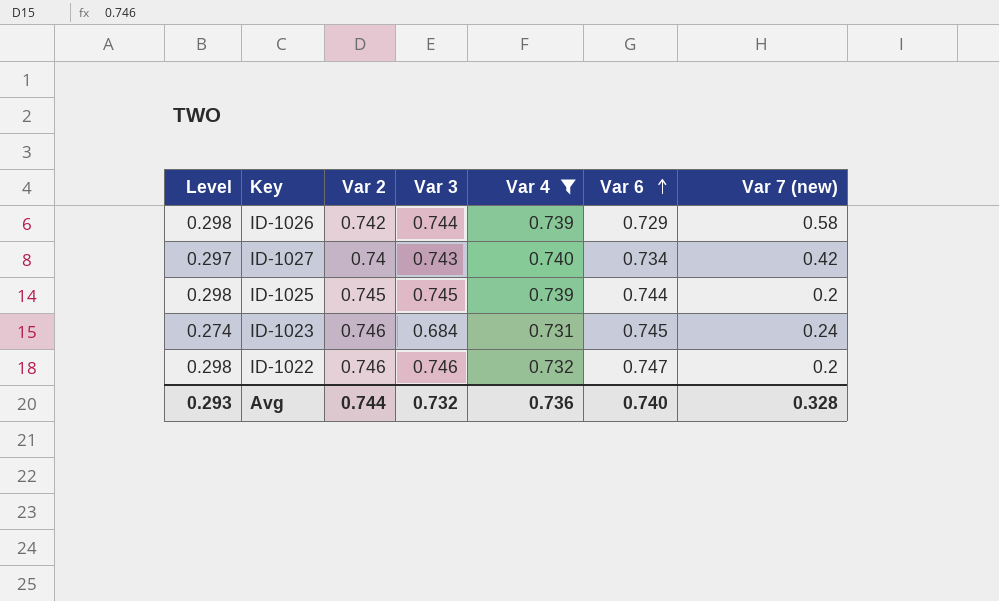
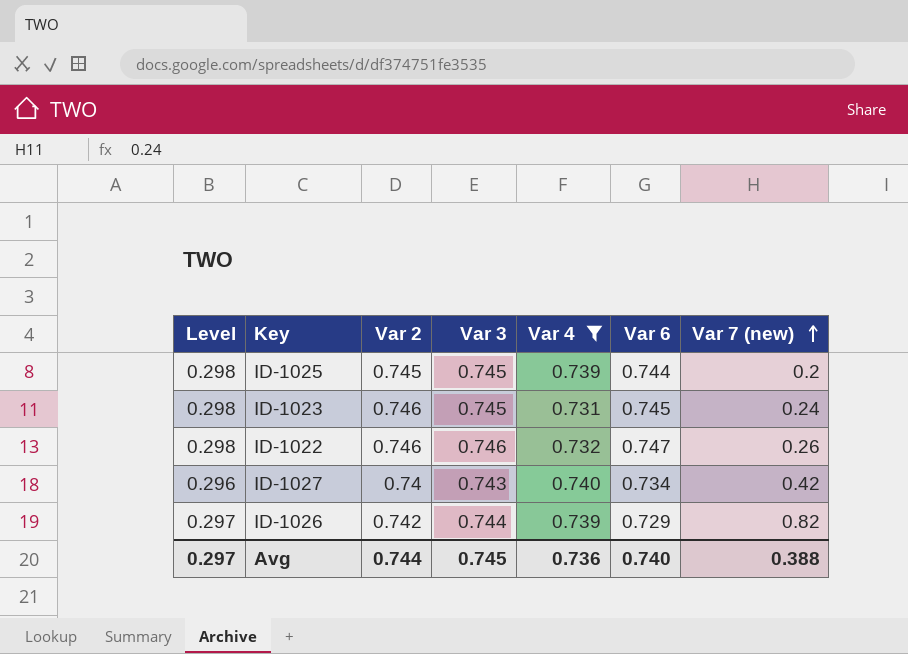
row order: Var 6 ascending -> Var 7 (new) ascending
column Level | formula: [Var 3] * 0.4 -> [Var 2] * 0.4
ID-1023 | Var 3: 0.684 -> 0.745
ID-1022 | Var 7 (new): 0.2 -> 0.26
ID-1026 | Var 7 (new): 0.58 -> 0.82
Avg | Level: 0.293 -> 0.297
Avg | Var 3: 0.732 -> 0.745
Avg | Var 7 (new): 0.328 -> 0.388

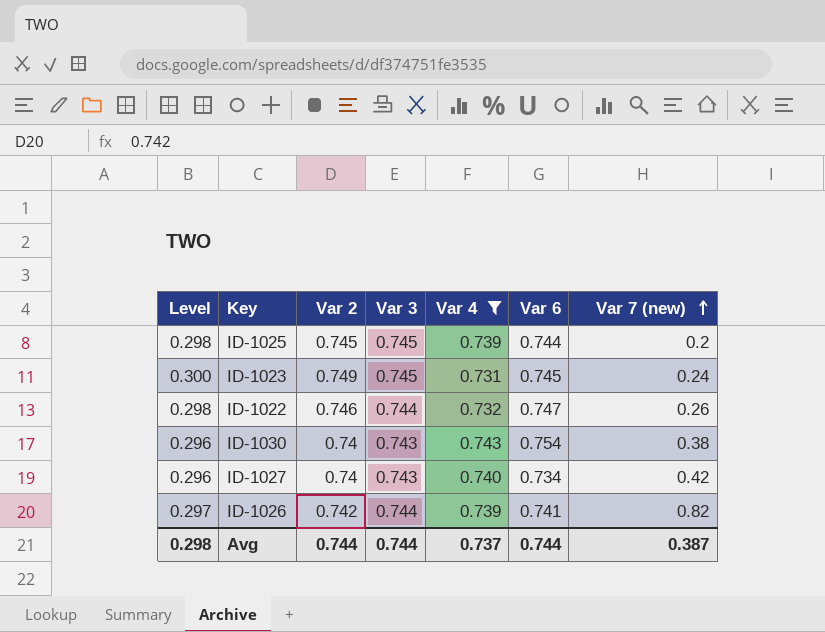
ID-1023 | Level: 0.298 -> 0.300
ID-1023 | Var 2: 0.746 -> 0.749
ID-1022 | Var 3: 0.746 -> 0.744
row ID-1030: none -> 0.296 | 0.74 | 0.743 | 0.743 | 0.754 | 0.38
ID-1026 | Var 6: 0.729 -> 0.741
Avg | Level: 0.297 -> 0.298
Avg | Var 3: 0.745 -> 0.744
Avg | Var 4: 0.736 -> 0.737
Avg | Var 6: 0.740 -> 0.744
Avg | Var 7 (new): 0.388 -> 0.387

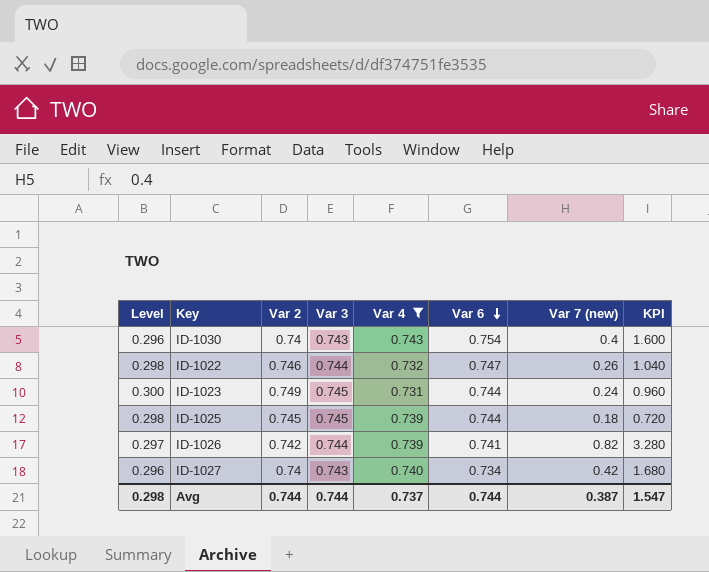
row order: Var 7 (new) ascending -> Var 6 descending
column KPI | formula: none -> [Var 7 (new)] * 4
ID-1030 | Var 7 (new): 0.38 -> 0.4
ID-1023 | Var 6: 0.745 -> 0.744
ID-1025 | Var 7 (new): 0.2 -> 0.18

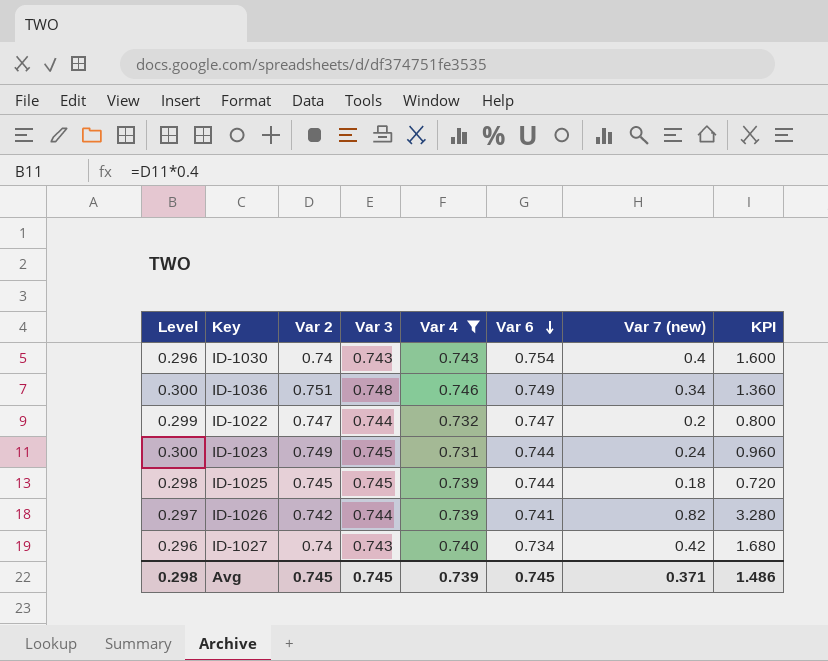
row ID-1036: none -> 0.300 | 0.751 | 0.748 | 0.746 | 0.749 | 0.34 | 1.360
ID-1022 | Level: 0.298 -> 0.299
ID-1022 | Var 2: 0.746 -> 0.747
ID-1022 | Var 7 (new): 0.26 -> 0.2
ID-1022 | KPI: 1.040 -> 0.800
Avg | Var 2: 0.744 -> 0.745
Avg | Var 3: 0.744 -> 0.745
Avg | Var 4: 0.737 -> 0.739
Avg | Var 6: 0.744 -> 0.745
Avg | Var 7 (new): 0.387 -> 0.371
Avg | KPI: 1.547 -> 1.486

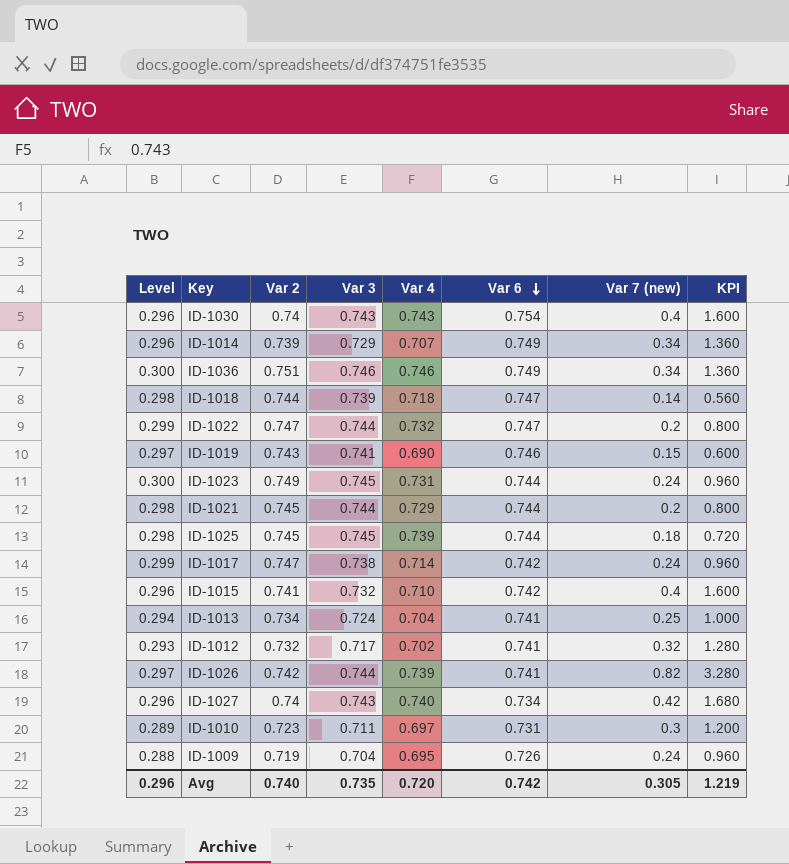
filter: Var 4 >= 0.731 -> none
ID-1036 | Var 3: 0.748 -> 0.746
Avg | Level: 0.298 -> 0.296
Avg | Var 2: 0.745 -> 0.740
Avg | Var 3: 0.745 -> 0.735
Avg | Var 4: 0.739 -> 0.720
Avg | Var 6: 0.745 -> 0.742
Avg | Var 7 (new): 0.371 -> 0.305
Avg | KPI: 1.486 -> 1.219

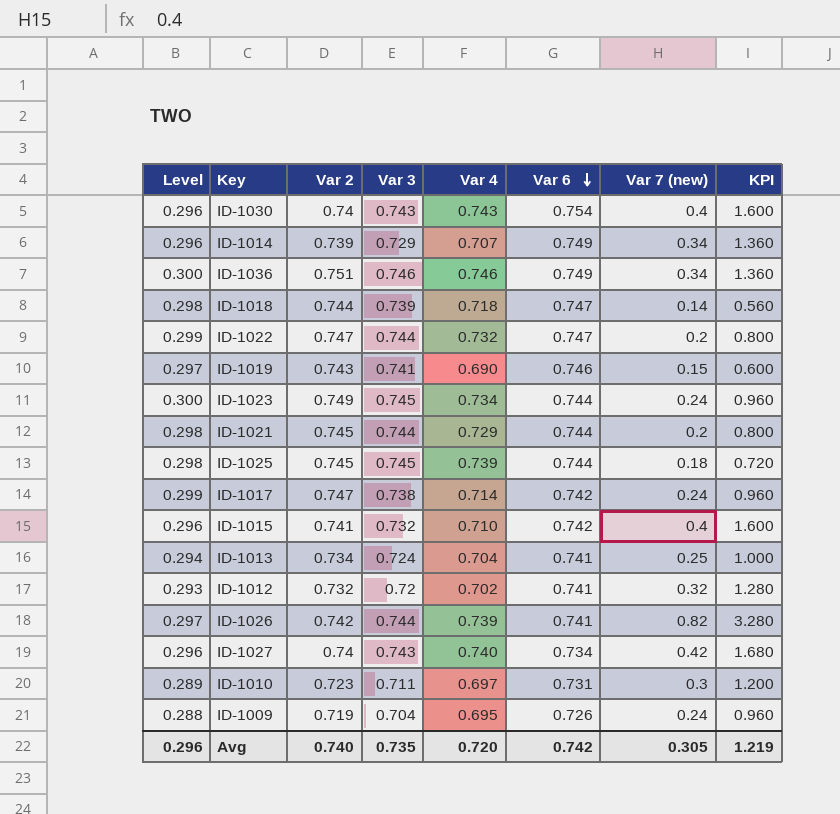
ID-1023 | Var 4: 0.731 -> 0.734
ID-1012 | Var 3: 0.717 -> 0.72

